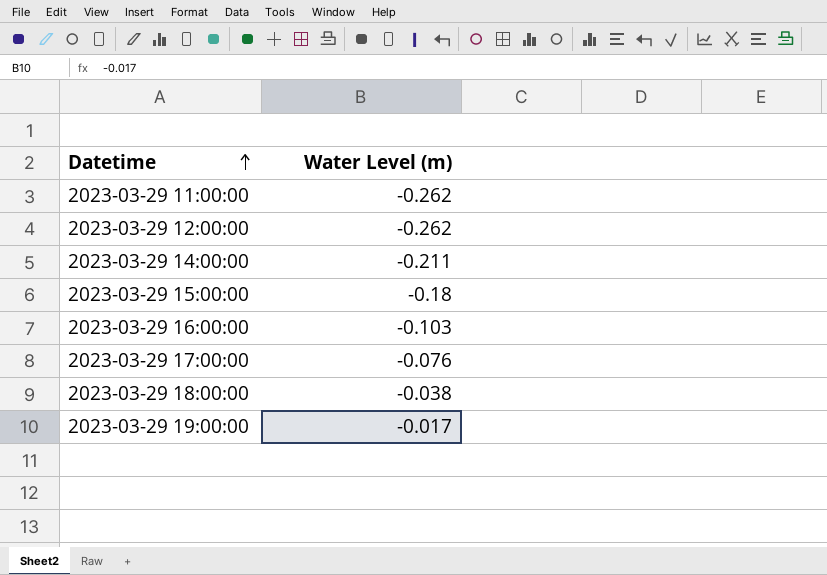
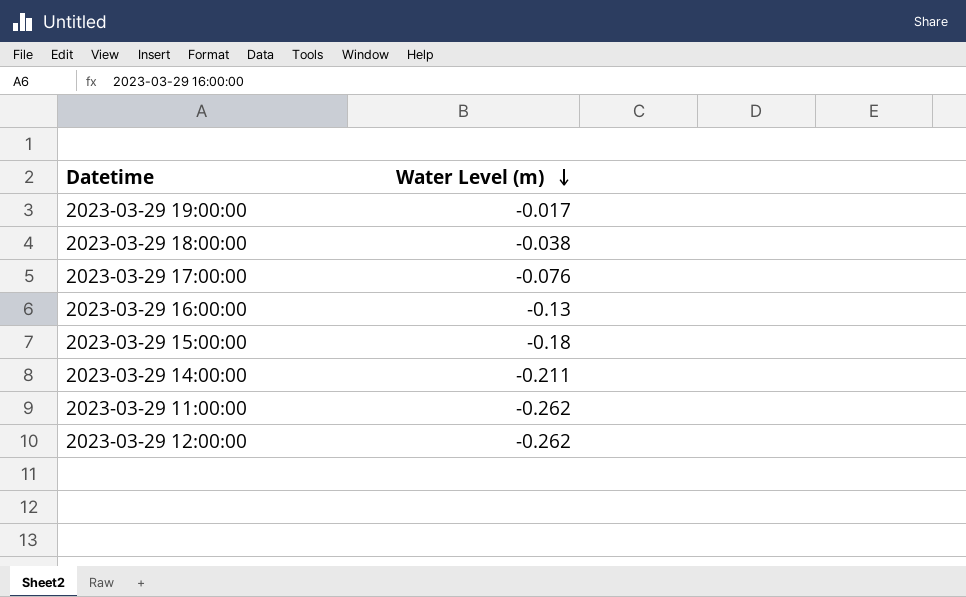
row order: Datetime ascending -> Water Level (m) descending
2023-03-29 16:00:00 | Water Level (m): -0.103 -> -0.13

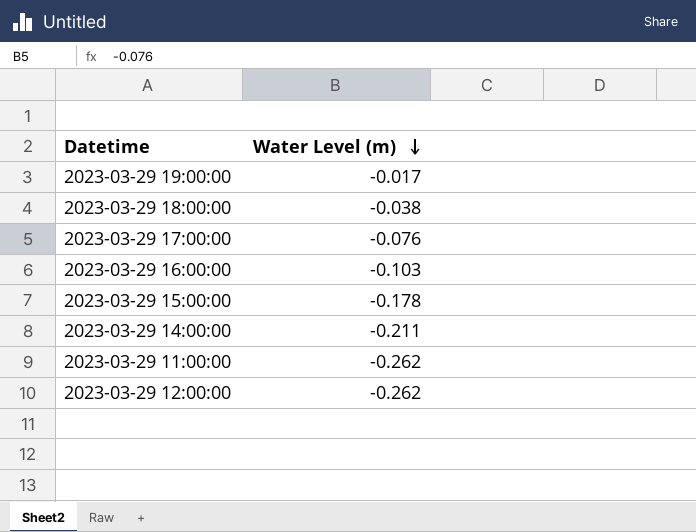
2023-03-29 16:00:00 | Water Level (m): -0.13 -> -0.103
2023-03-29 15:00:00 | Water Level (m): -0.18 -> -0.178

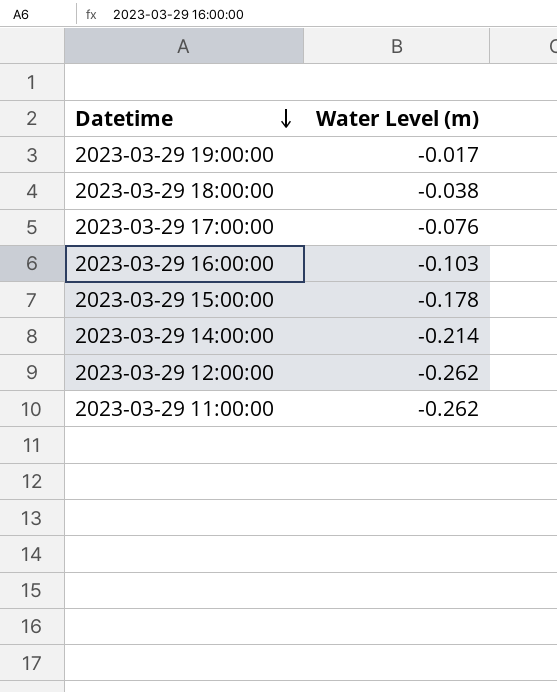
row order: Water Level (m) descending -> Datetime descending
2023-03-29 14:00:00 | Water Level (m): -0.211 -> -0.214

